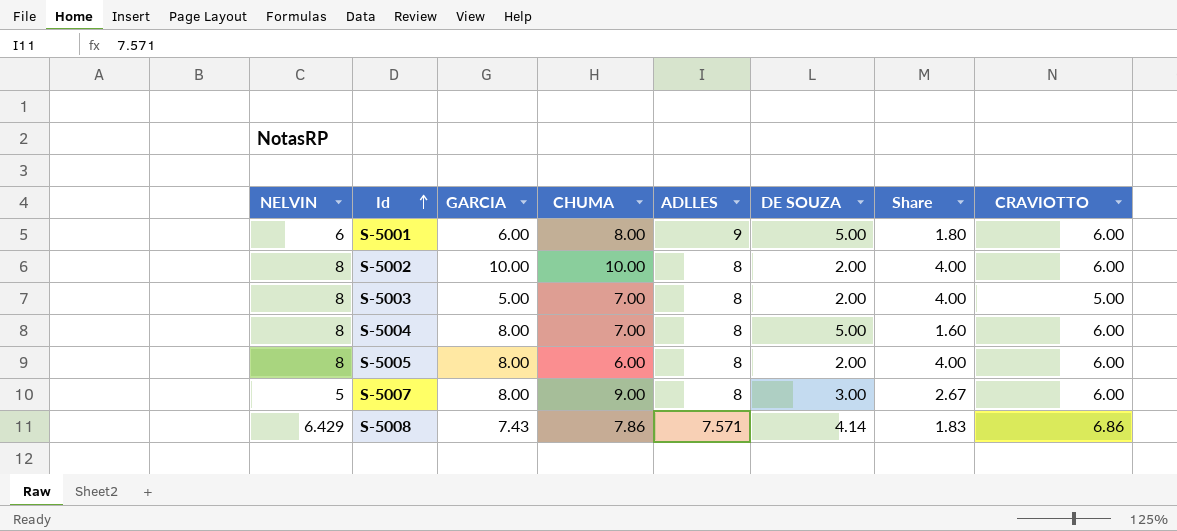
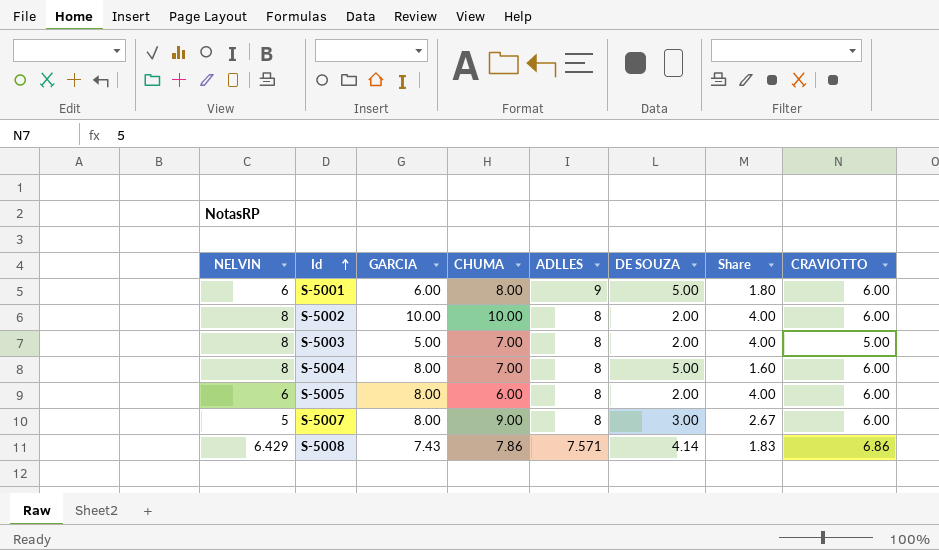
S-5005 | NELVIN: 8 -> 6

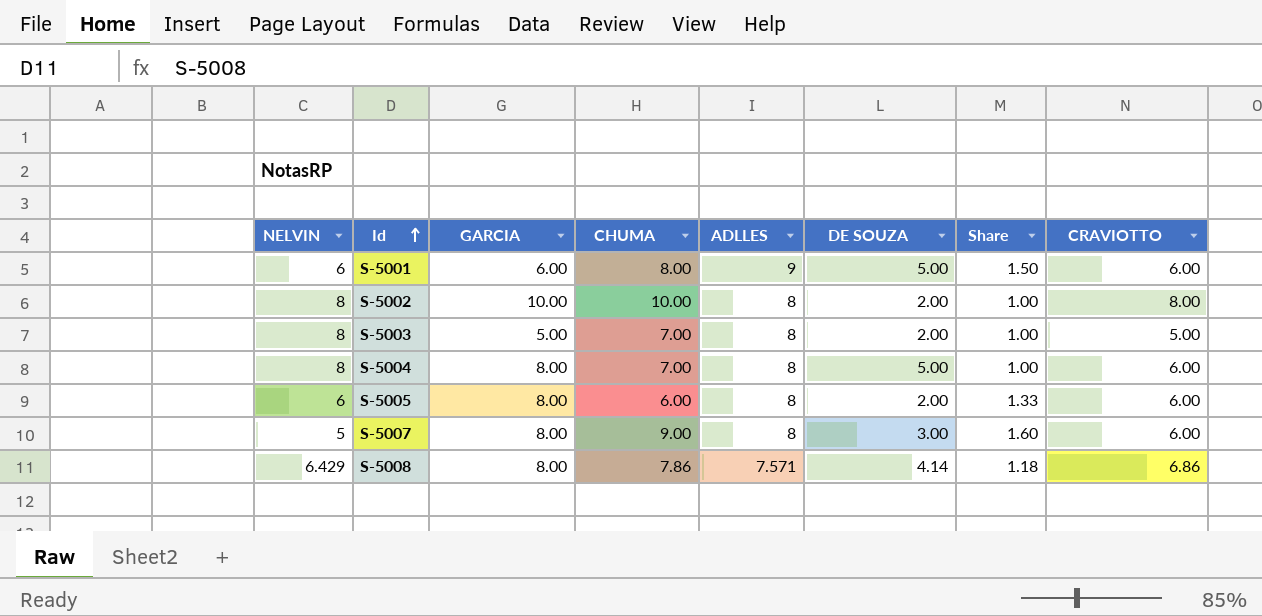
column Share | formula: [ADLLES] / [DE SOUZA] -> [ADLLES] / [NELVIN]
S-5002 | CRAVIOTTO: 6.00 -> 8.00
S-5008 | GARCIA: 7.43 -> 8.00

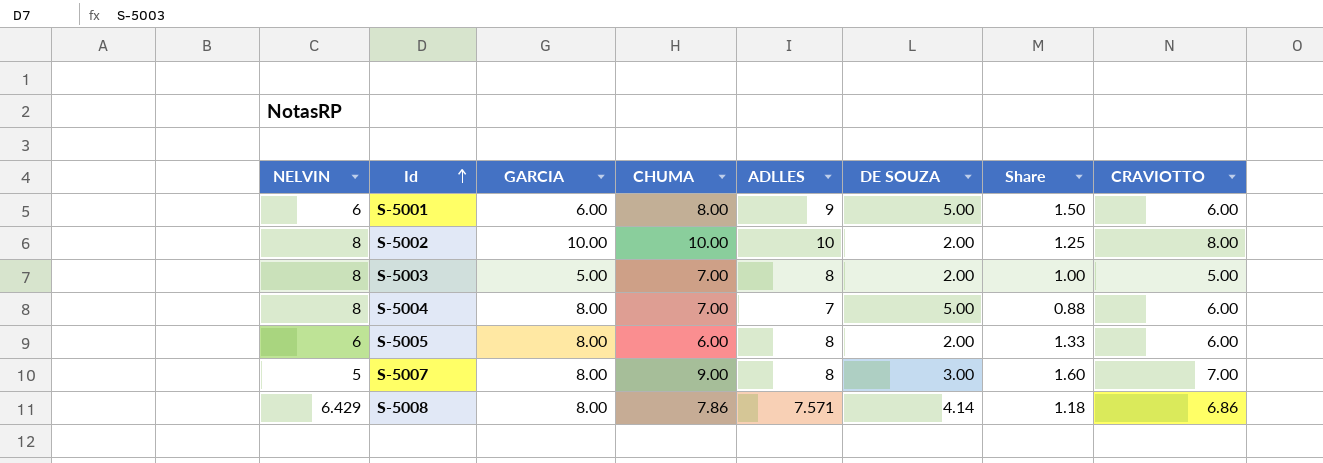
S-5002 | ADLLES: 8 -> 10
S-5002 | Share: 1.00 -> 1.25
S-5004 | ADLLES: 8 -> 7
S-5004 | Share: 1.00 -> 0.88
S-5007 | CRAVIOTTO: 6.00 -> 7.00

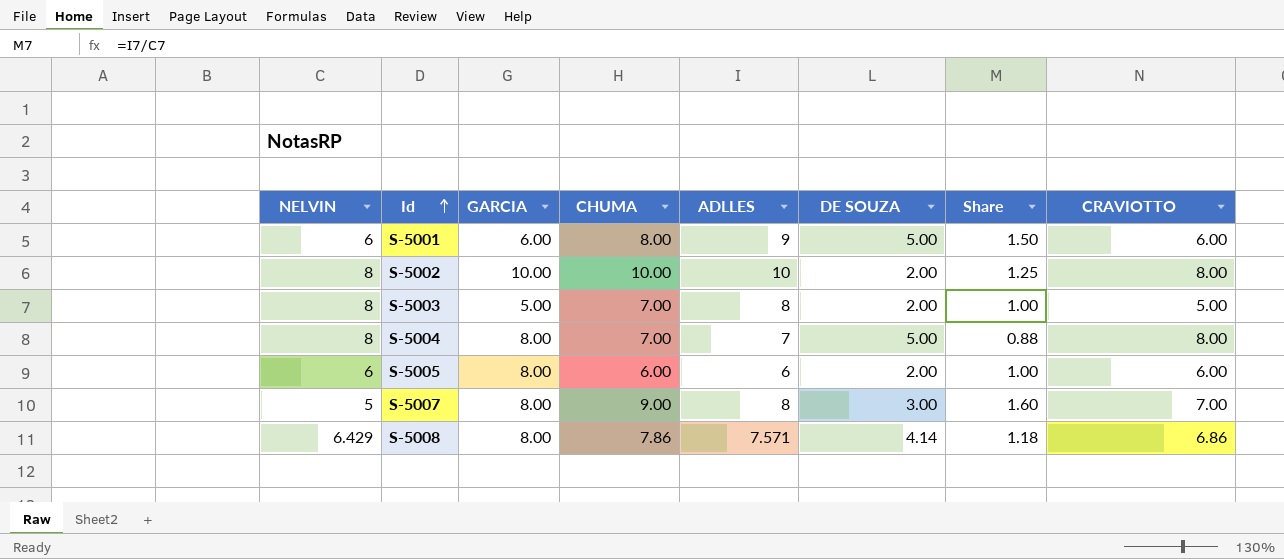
S-5004 | CRAVIOTTO: 6.00 -> 8.00
S-5005 | ADLLES: 8 -> 6
S-5005 | Share: 1.33 -> 1.00

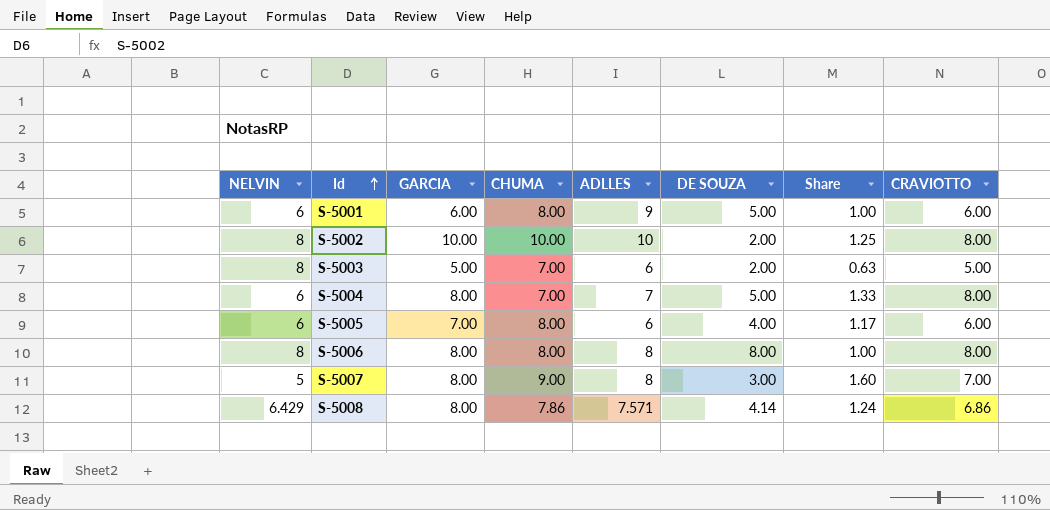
column Share | formula: [ADLLES] / [NELVIN] -> [GARCIA] / [NELVIN]
S-5003 | ADLLES: 8 -> 6
S-5004 | NELVIN: 8 -> 6
S-5005 | GARCIA: 8.00 -> 7.00
S-5005 | CHUMA: 6.00 -> 8.00
S-5005 | DE SOUZA: 2.00 -> 4.00
row S-5006: none -> 8 | 8.00 | 8.00 | 8 | 8.00 | 1.00 | 8.00

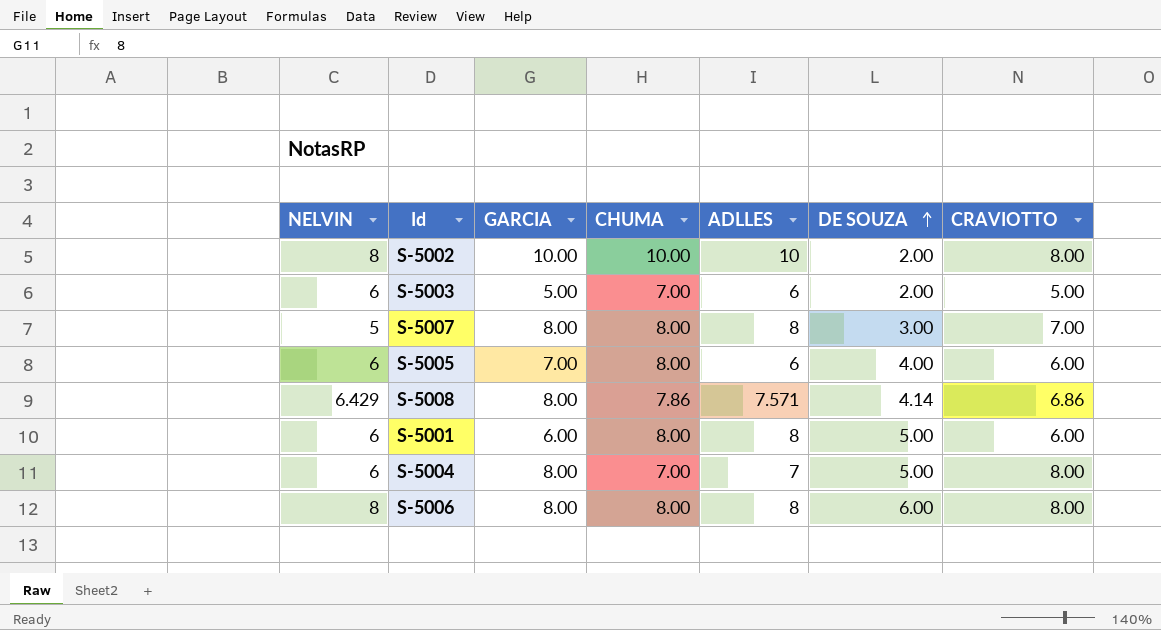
row order: Id ascending -> DE SOUZA ascending
column Share | formula: [GARCIA] / [NELVIN] -> none
S-5003 | NELVIN: 8 -> 6
S-5007 | CHUMA: 9.00 -> 8.00
S-5001 | ADLLES: 9 -> 8
S-5006 | DE SOUZA: 8.00 -> 6.00

